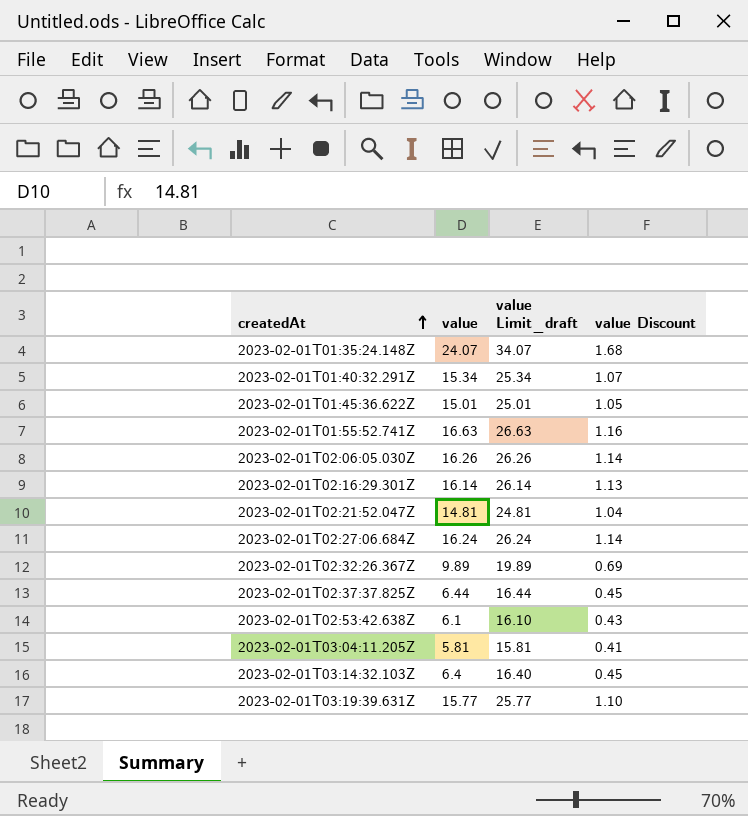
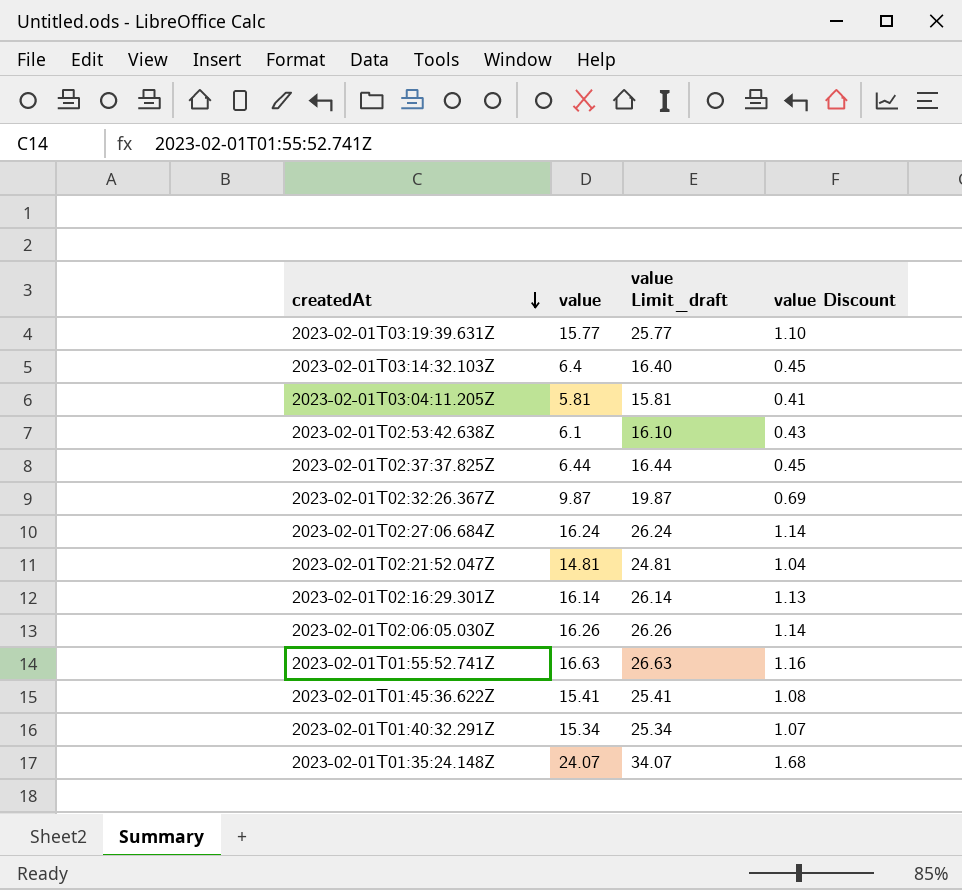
row order: createdAt ascending -> createdAt descending
2023-02-01T02:32:26.367Z | value: 9.89 -> 9.87
2023-02-01T02:32:26.367Z | value Limit_draft: 19.89 -> 19.87
2023-02-01T01:45:36.622Z | value: 15.01 -> 15.41
2023-02-01T01:45:36.622Z | value Limit_draft: 25.01 -> 25.41
2023-02-01T01:45:36.622Z | value Discount: 1.05 -> 1.08

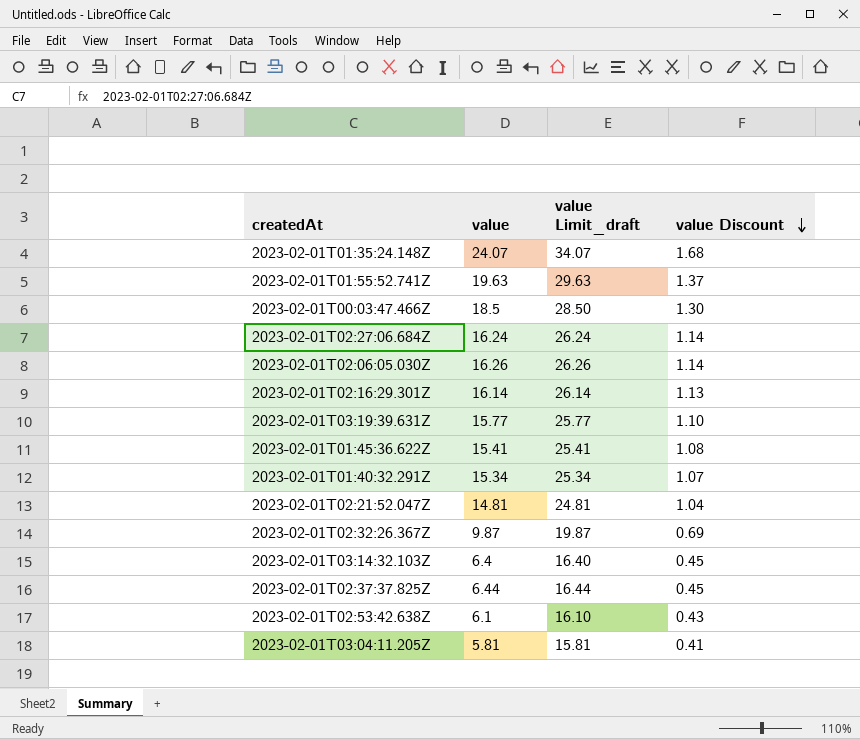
row order: createdAt descending -> value Discount descending
2023-02-01T01:55:52.741Z | value: 16.63 -> 19.63
2023-02-01T01:55:52.741Z | value Limit_draft: 26.63 -> 29.63
2023-02-01T01:55:52.741Z | value Discount: 1.16 -> 1.37
row 2023-02-01T00:03:47.466Z: none -> 18.5 | 28.50 | 1.30

